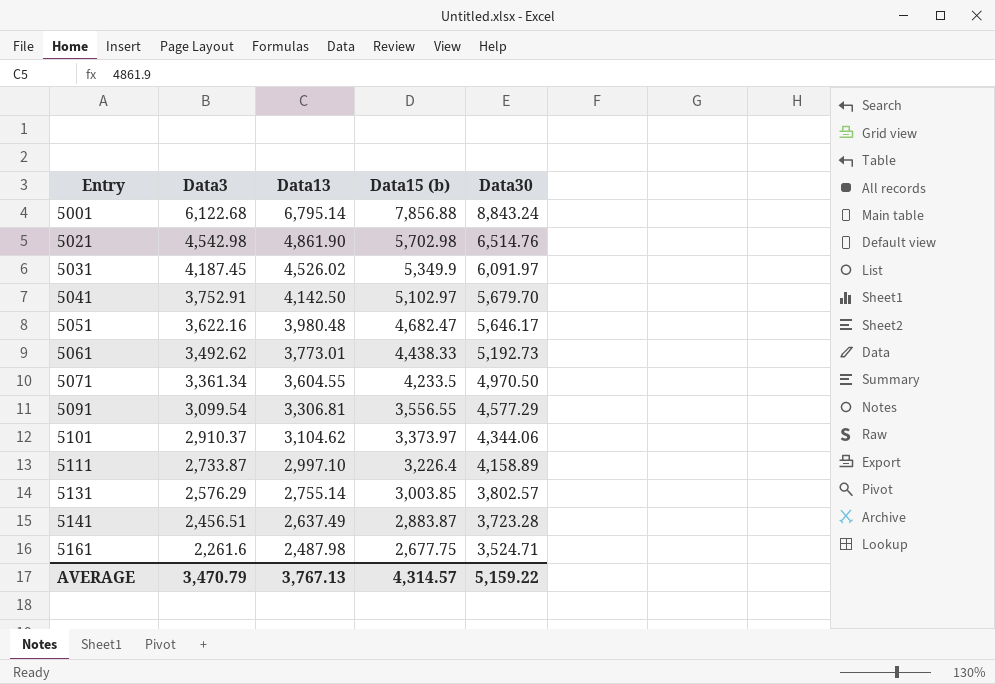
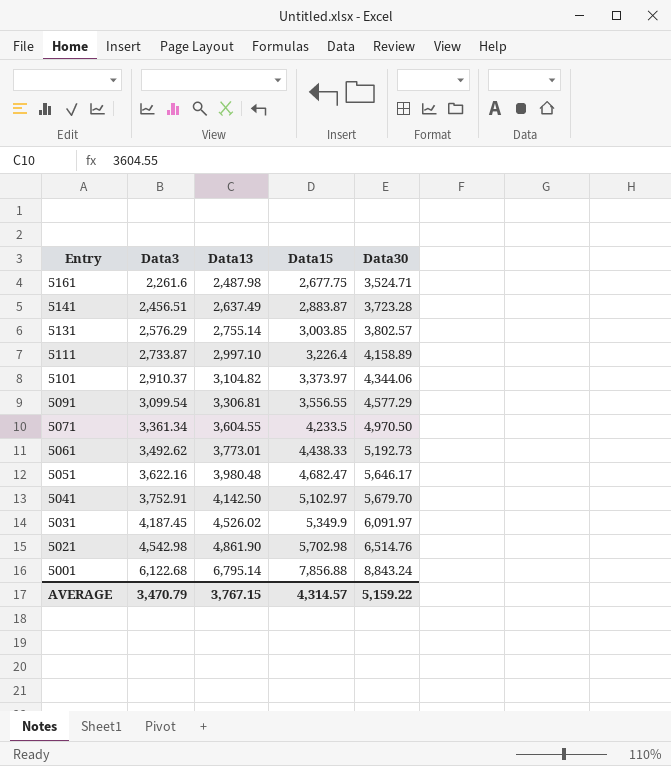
row order: Entry ascending -> Entry descending
column name: Data15 (b) -> Data15
5101 | Data13: 3,104.62 -> 3,104.82
AVERAGE | Data13: 3,767.13 -> 3,767.15

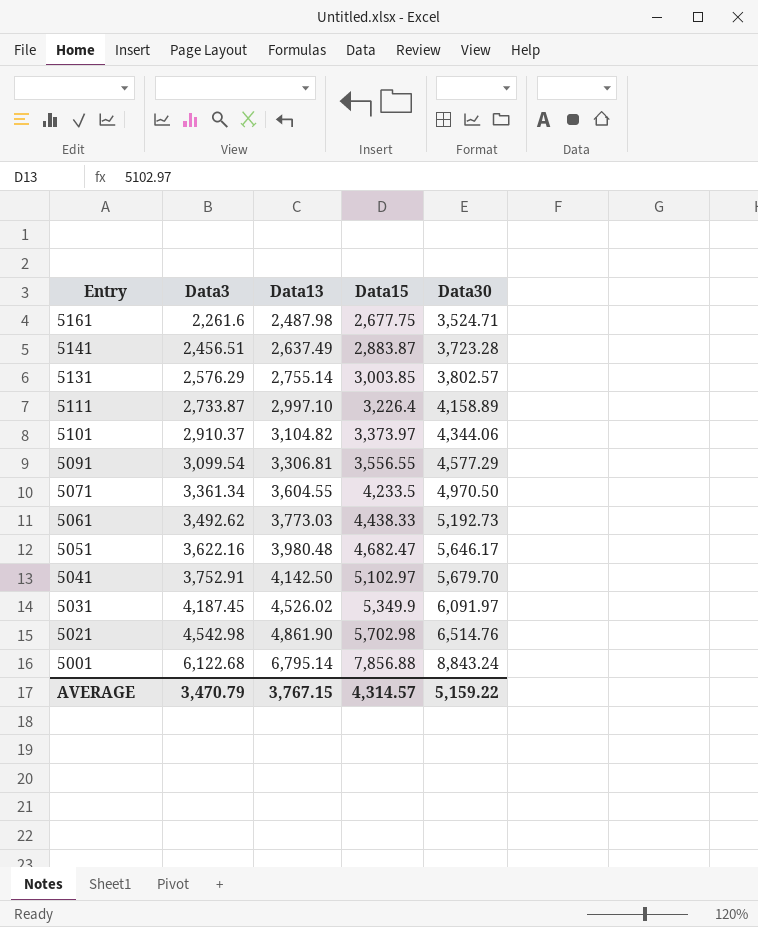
5061 | Data13: 3,773.01 -> 3,773.03

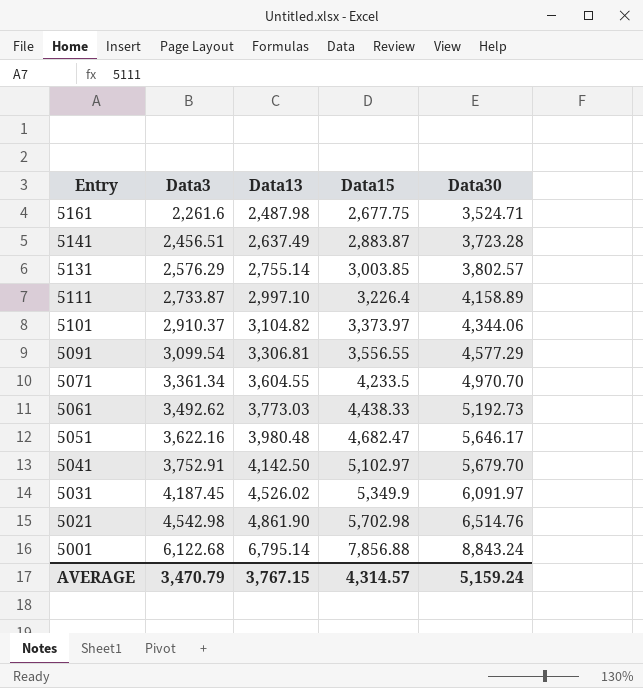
5071 | Data30: 4,970.50 -> 4,970.70
AVERAGE | Data30: 5,159.22 -> 5,159.24

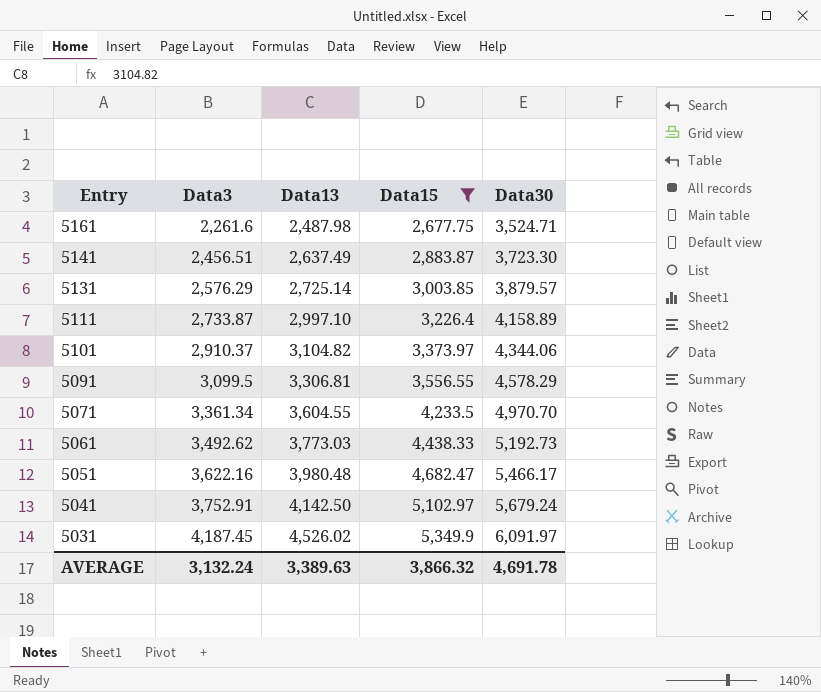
filter: none -> Data15 <= 5,349.9
5141 | Data30: 3,723.28 -> 3,723.30
5131 | Data13: 2,755.14 -> 2,725.14
5131 | Data30: 3,802.57 -> 3,879.57
5091 | Data3: 3,099.54 -> 3,099.5
5091 | Data30: 4,577.29 -> 4,578.29
5051 | Data30: 5,646.17 -> 5,466.17
5041 | Data30: 5,679.70 -> 5,679.24
AVERAGE | Data3: 3,470.79 -> 3,132.24
AVERAGE | Data13: 3,767.15 -> 3,389.63
AVERAGE | Data15: 4,314.57 -> 3,866.32
AVERAGE | Data30: 5,159.24 -> 4,691.78

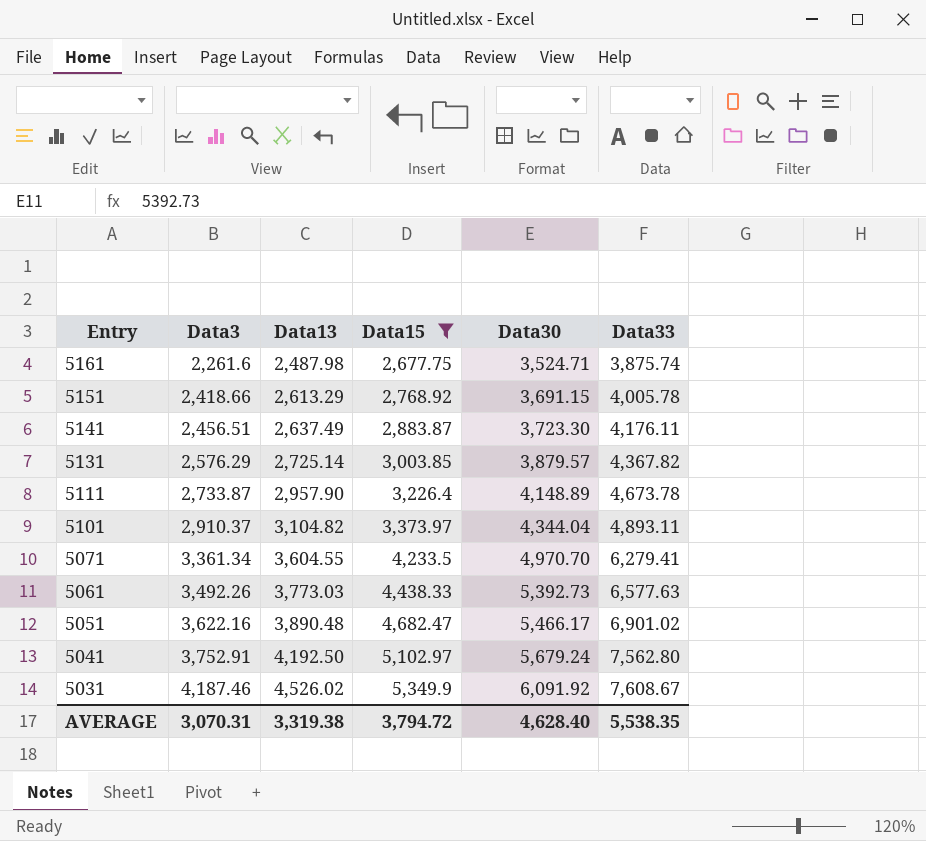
column Data33 | position: none -> 6
row 5091: 3,099.5 | 3,306.81 | 3,556.55 | 4,578.29 -> none
row 5151: none -> 2,418.66 | 2,613.29 | 2,768.92 | 3,691.15 | 4,005.78
5111 | Data13: 2,997.10 -> 2,957.90
5111 | Data30: 4,158.89 -> 4,148.89
5101 | Data30: 4,344.06 -> 4,344.04
5061 | Data3: 3,492.62 -> 3,492.26
5061 | Data30: 5,192.73 -> 5,392.73
5051 | Data13: 3,980.48 -> 3,890.48
5041 | Data13: 4,142.50 -> 4,192.50
5031 | Data3: 4,187.45 -> 4,187.46
5031 | Data30: 6,091.97 -> 6,091.92
AVERAGE | Data3: 3,132.24 -> 3,070.31
AVERAGE | Data13: 3,389.63 -> 3,319.38
AVERAGE | Data15: 3,866.32 -> 3,794.72
AVERAGE | Data30: 4,691.78 -> 4,628.40

